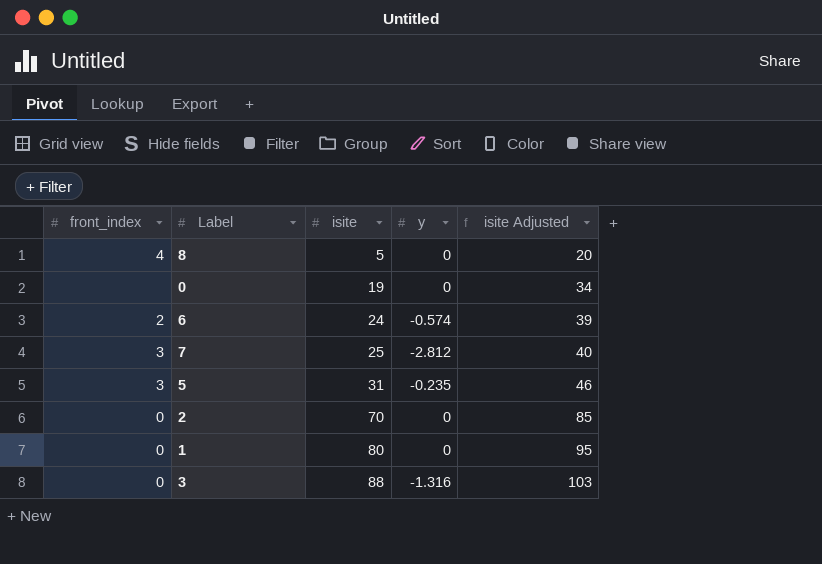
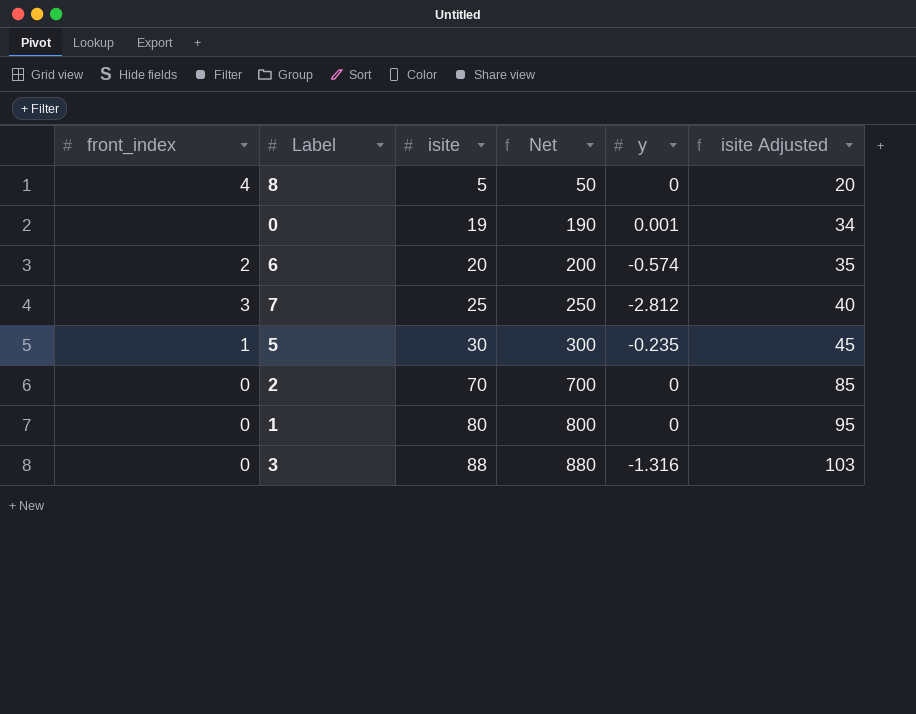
column Net | formula: none -> [isite] * 10
0 | y: 0 -> 0.001
6 | isite: 24 -> 20
6 | isite Adjusted: 39 -> 35
5 | front_index: 3 -> 1
5 | isite: 31 -> 30
5 | isite Adjusted: 46 -> 45

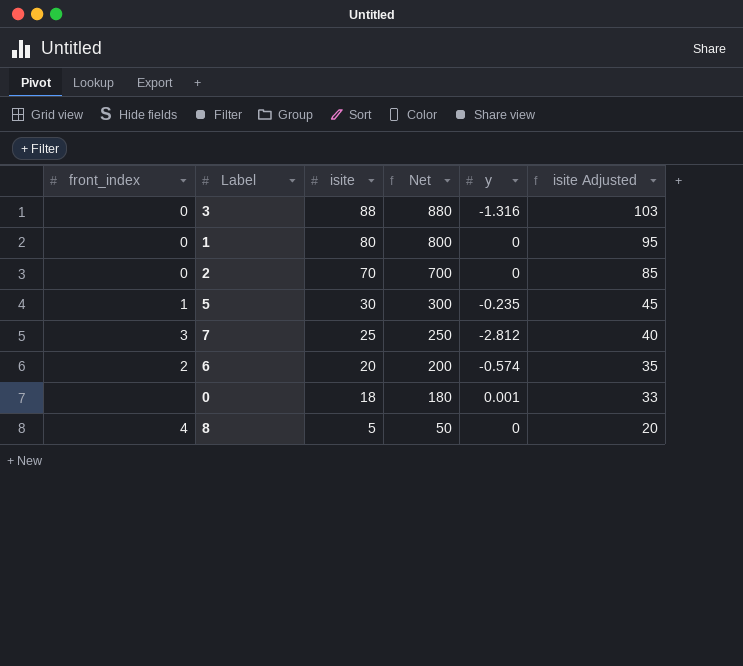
row order: isite ascending -> isite descending
0 | isite: 19 -> 18
0 | Net: 190 -> 180
0 | isite Adjusted: 34 -> 33

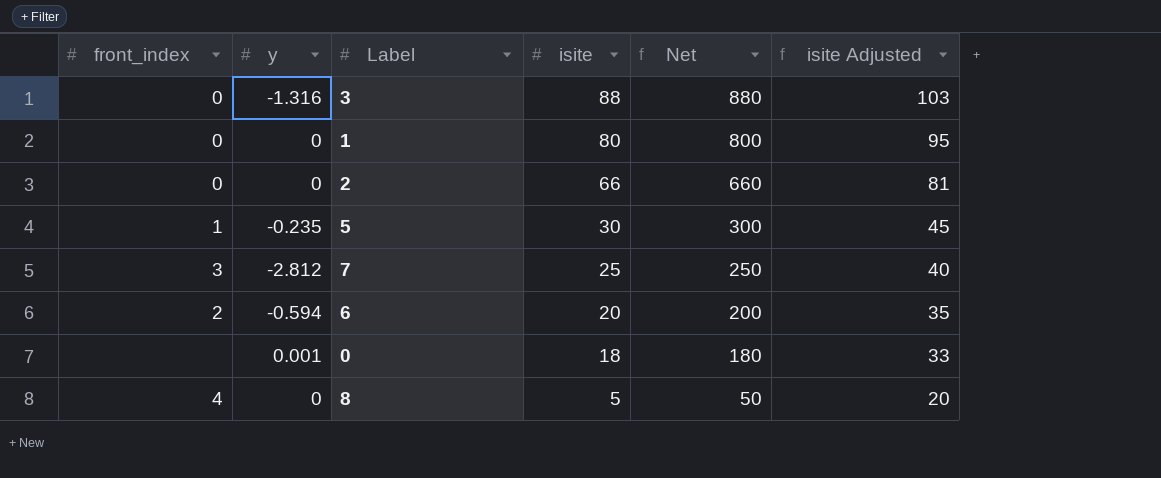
column y | position: 5 -> 2
2 | isite: 70 -> 66
2 | Net: 700 -> 660
2 | isite Adjusted: 85 -> 81
6 | y: -0.574 -> -0.594

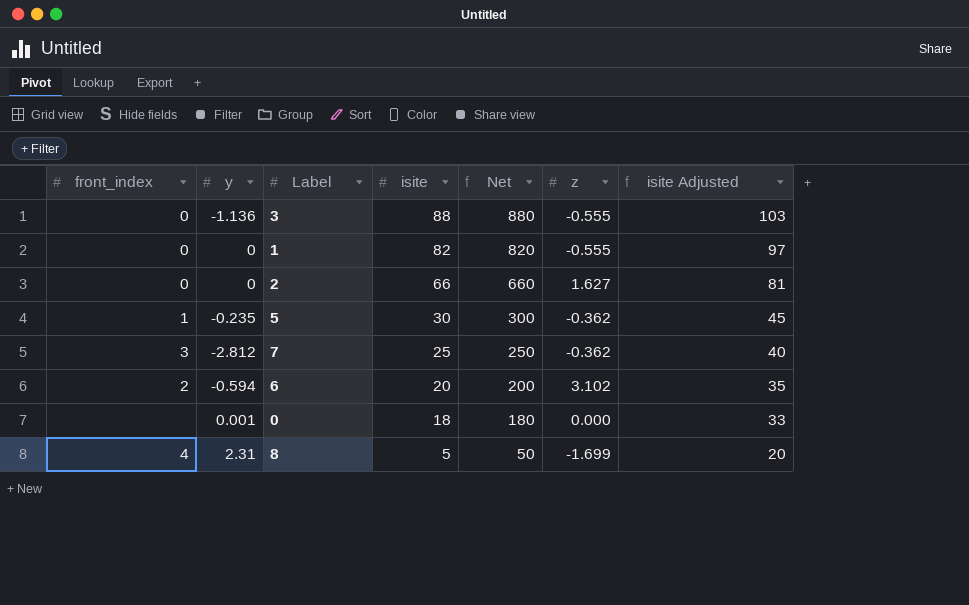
column z | position: none -> 6
3 | y: -1.316 -> -1.136
1 | isite: 80 -> 82
1 | Net: 800 -> 820
1 | isite Adjusted: 95 -> 97
8 | y: 0 -> 2.31

